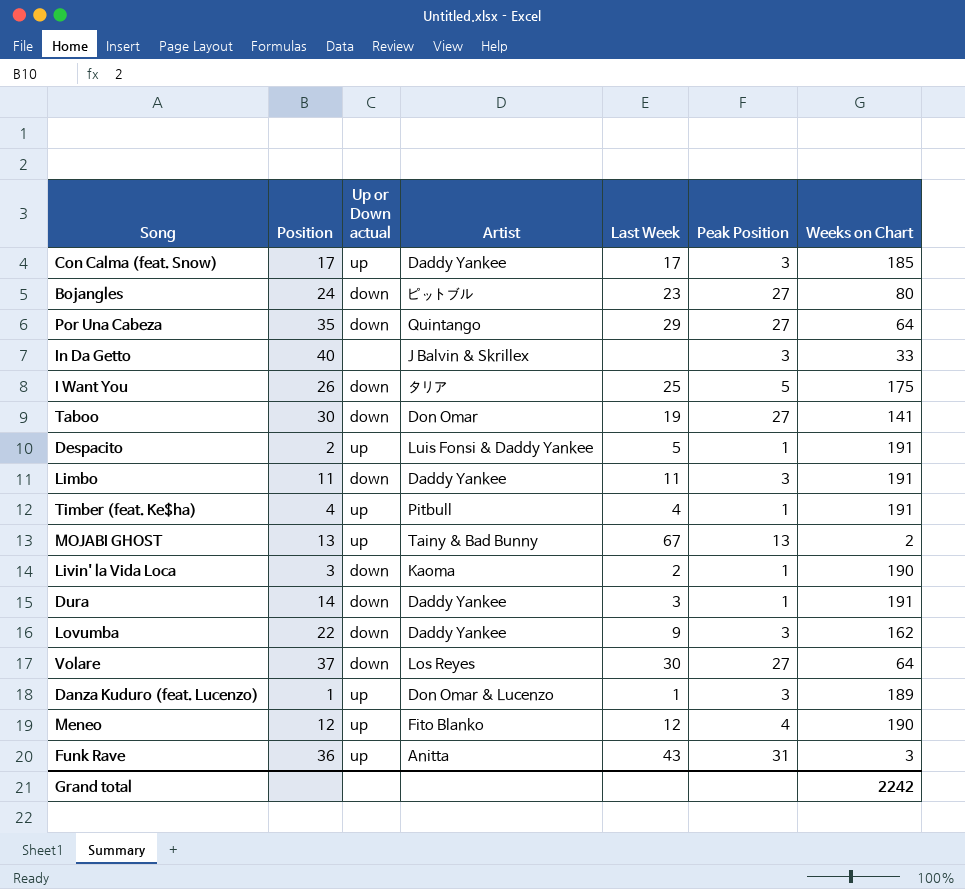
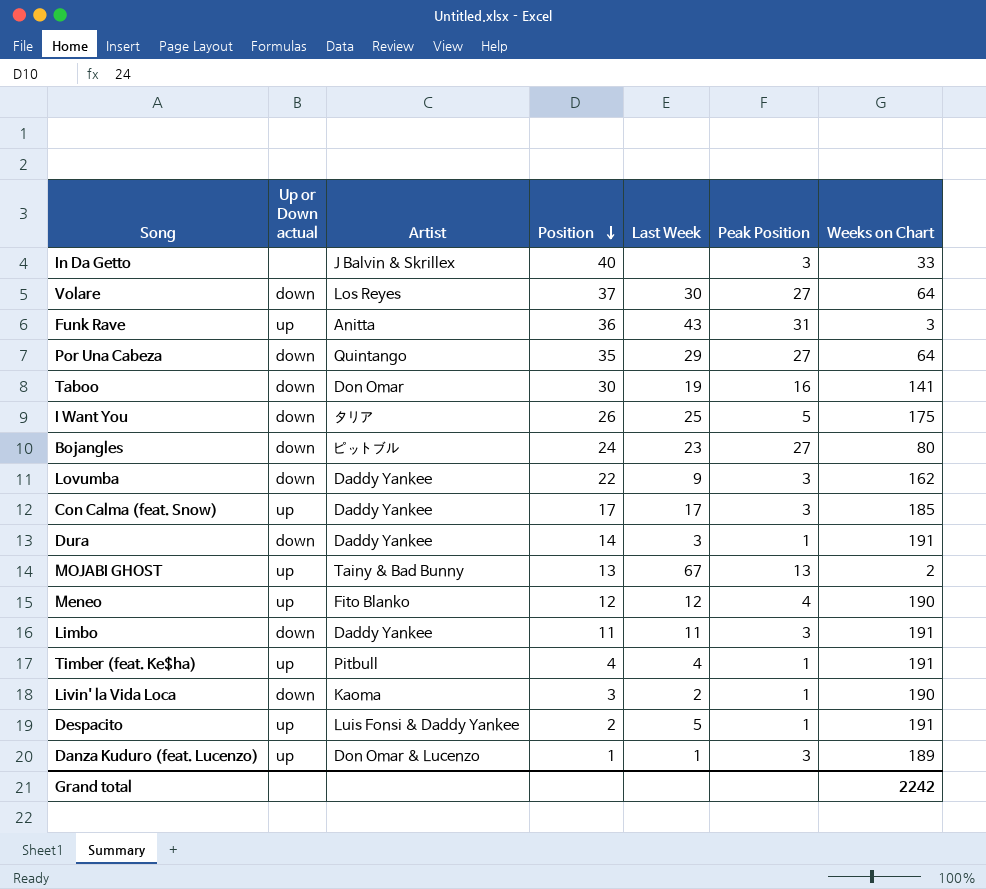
row order: none -> Position descending
column Position | position: 2 -> 4
Taboo | Peak Position: 27 -> 16

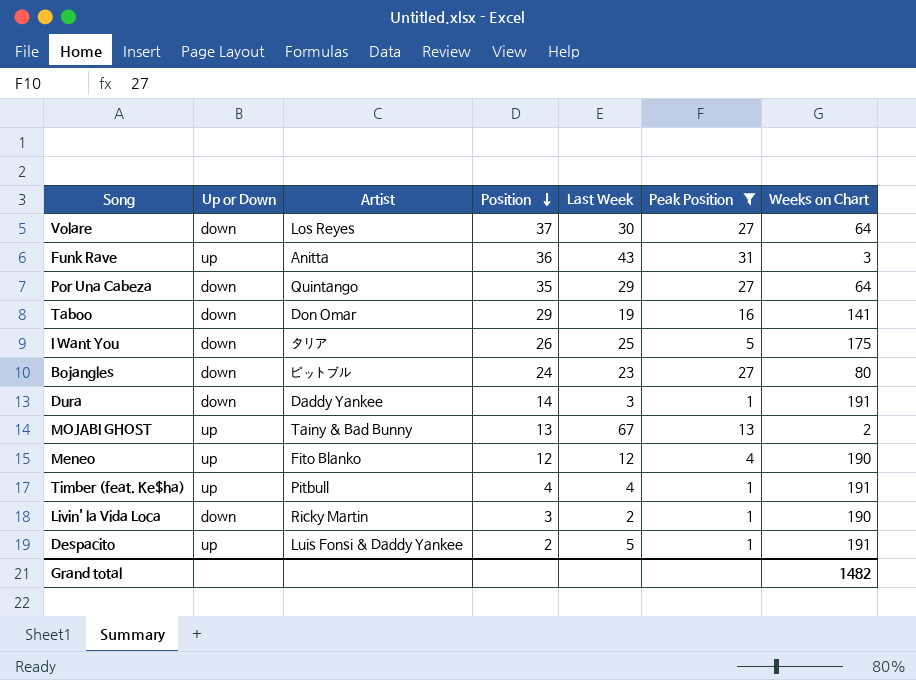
filter: none -> Peak Position != 3
column name: Up or Down actual -> Up or Down
Taboo | Position: 30 -> 29
Livin' la Vida Loca | Artist: Kaoma -> Ricky Martin
Grand total | Weeks on Chart: 2242 -> 1482

